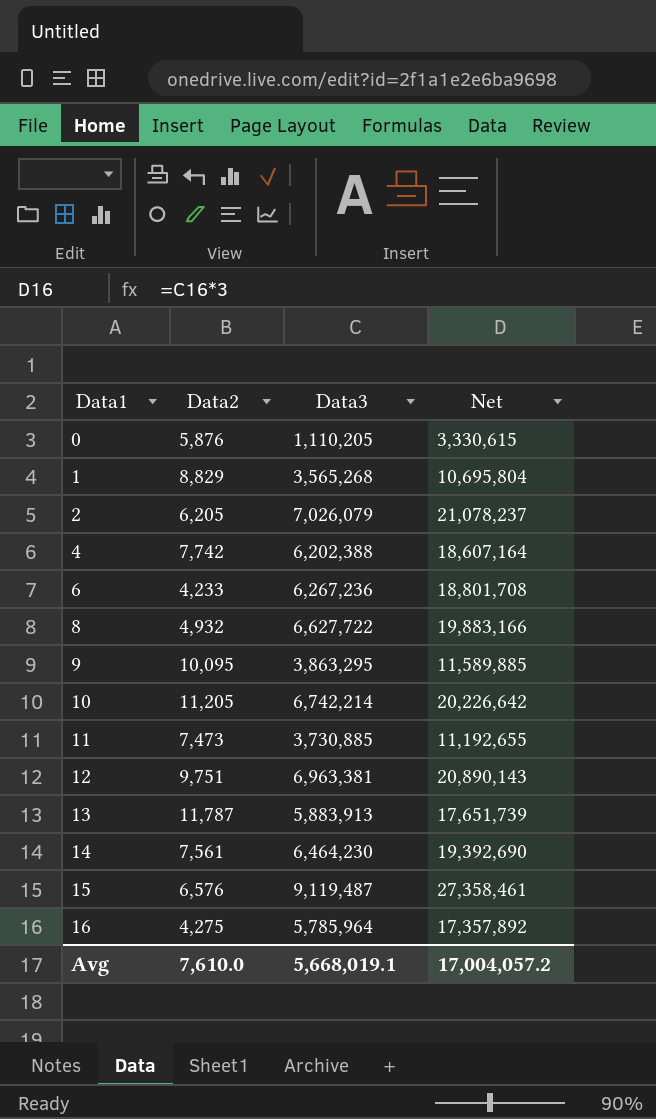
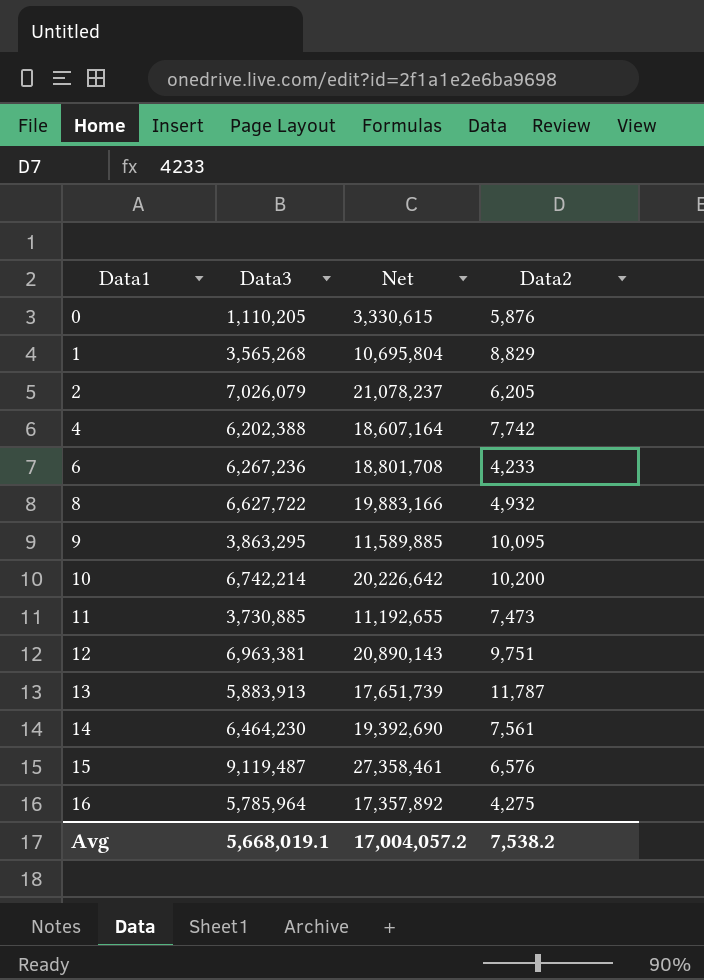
column Data2 | position: 2 -> 4
10 | Data2: 11,205 -> 10,200
Avg | Data2: 7,610.0 -> 7,538.2

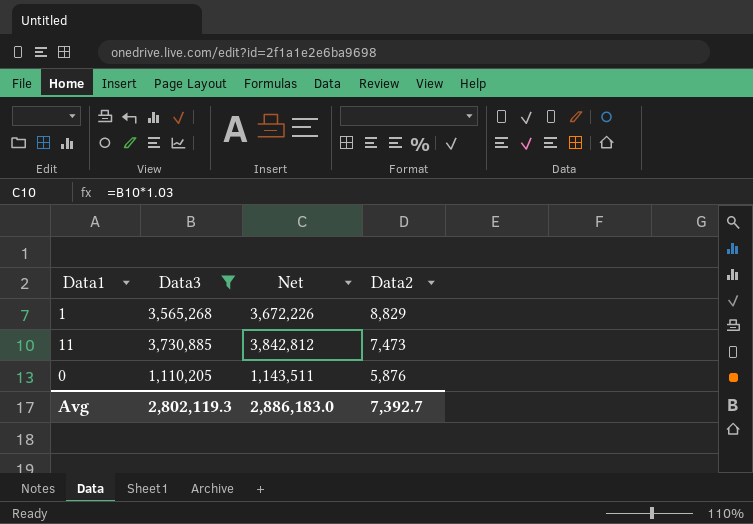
filter: none -> Data3 <= 3,730,885
row order: Data1 ascending -> Data2 descending
column Net | formula: [Data3] * 3 -> [Data3] * 1.03
Avg | Data3: 5,668,019.1 -> 2,802,119.3
Avg | Net: 17,004,057.2 -> 2,886,183.0
Avg | Data2: 7,538.2 -> 7,392.7

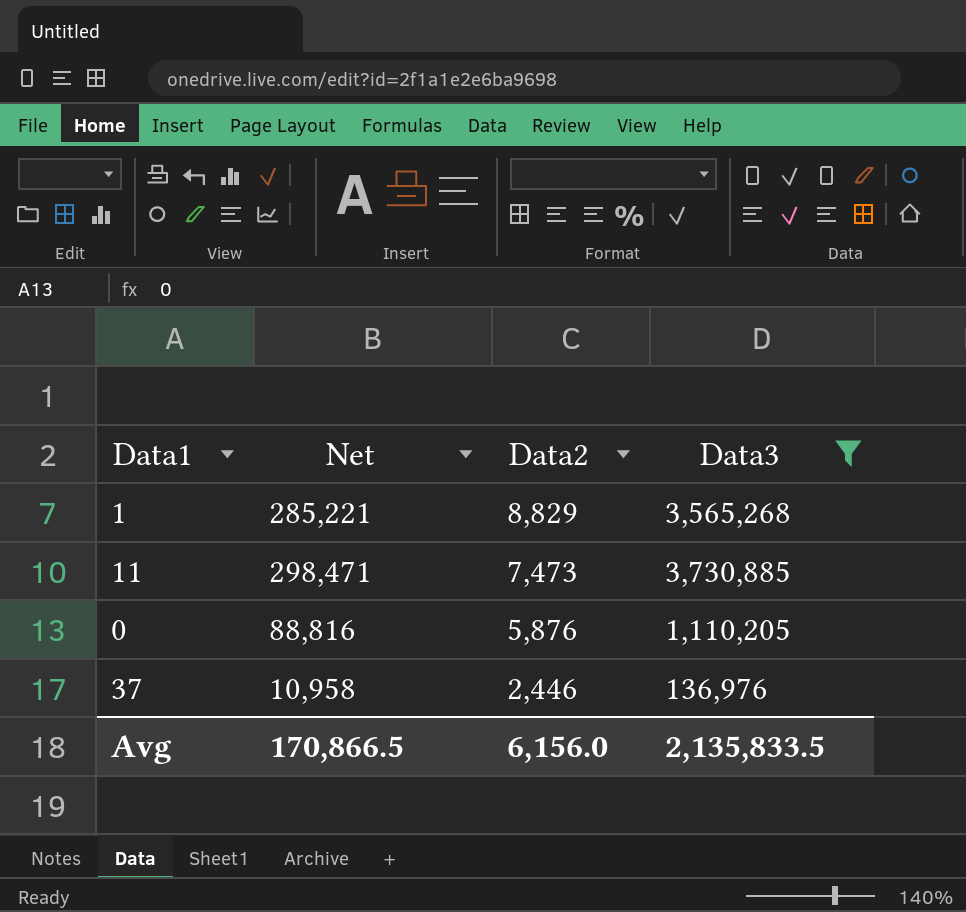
column Net | formula: [Data3] * 1.03 -> [Data3] * 0.08
column Data3 | position: 2 -> 4
row 37: none -> 10,958 | 2,446 | 136,976
Avg | Net: 2,886,183.0 -> 170,866.5
Avg | Data2: 7,392.7 -> 6,156.0
Avg | Data3: 2,802,119.3 -> 2,135,833.5

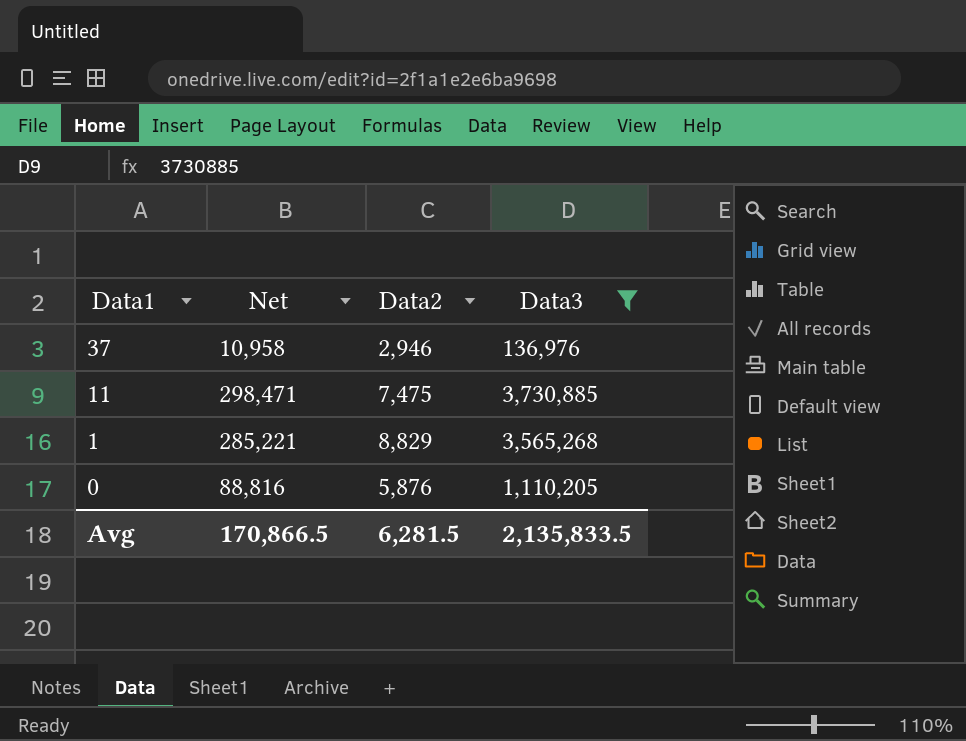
row order: Data2 descending -> Data1 descending
37 | Data2: 2,446 -> 2,946
11 | Data2: 7,473 -> 7,475
Avg | Data2: 6,156.0 -> 6,281.5

